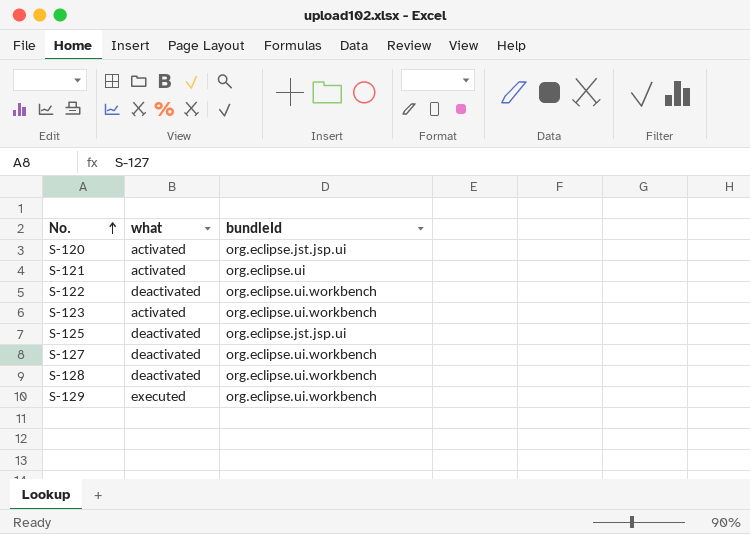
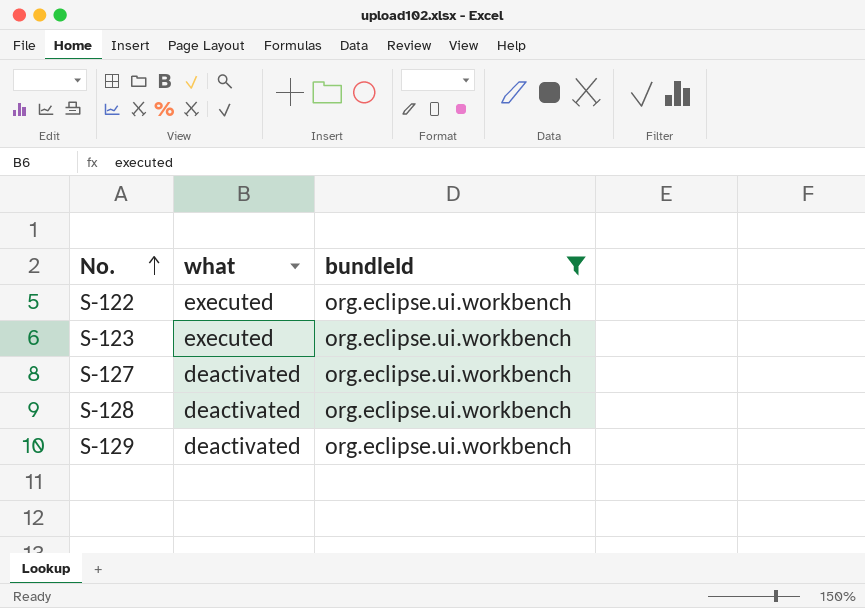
filter: none -> bundleId = org.eclipse.ui.workbench
S-122 | what: deactivated -> executed
S-123 | what: activated -> executed
S-129 | what: executed -> deactivated

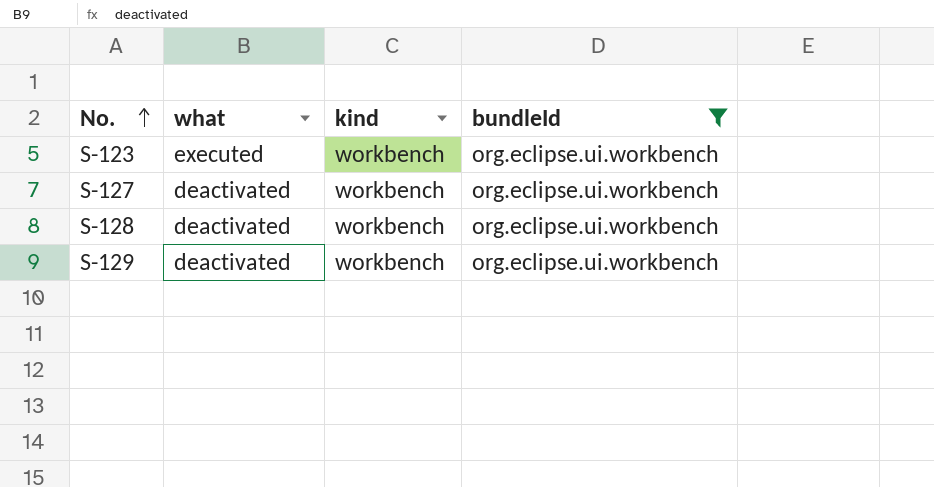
column kind | position: none -> 3
row S-122: executed | org.eclipse.ui.workbench -> none

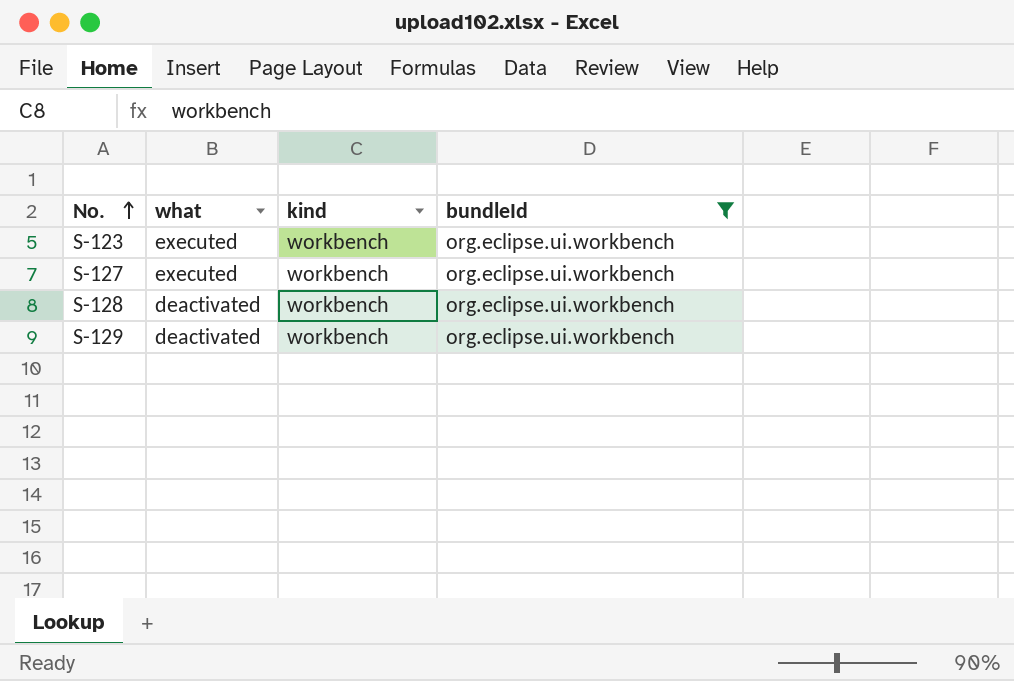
S-127 | what: deactivated -> executed

